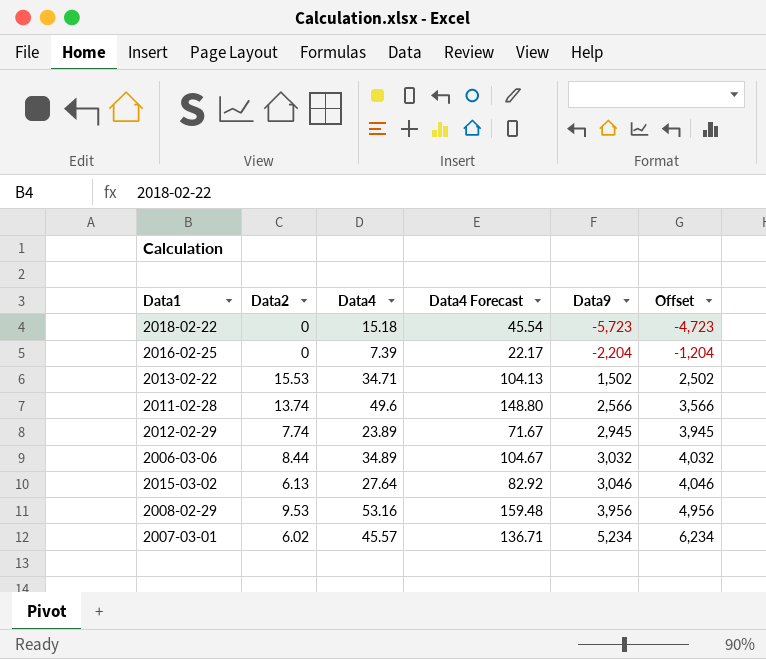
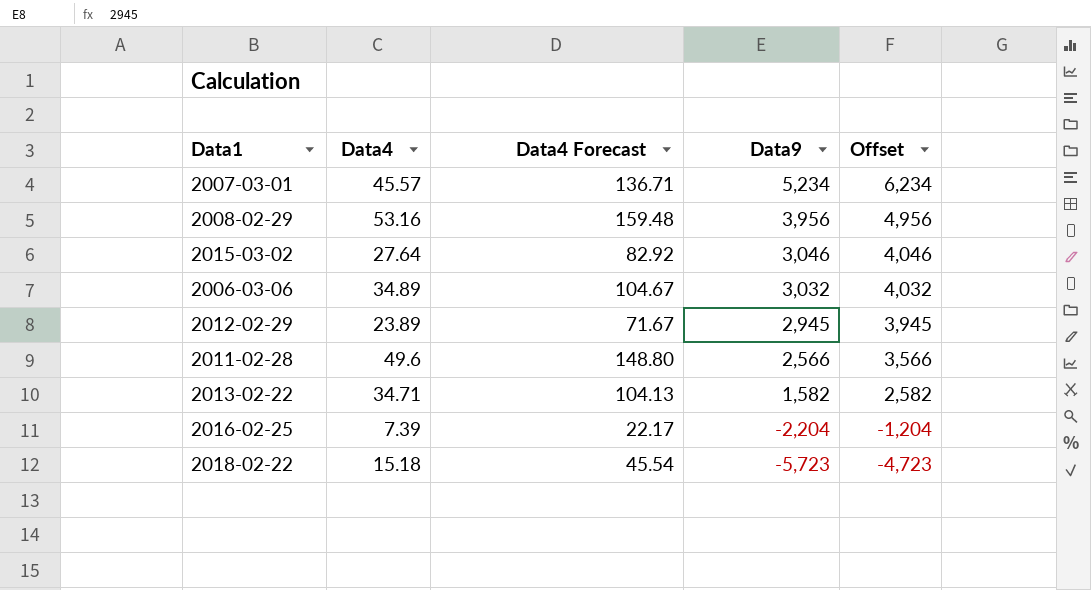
row order: Data9 ascending -> Data9 descending
column Data2 | position: 2 -> none
2013-02-22 | Data9: 1,502 -> 1,582
2013-02-22 | Offset: 2,502 -> 2,582

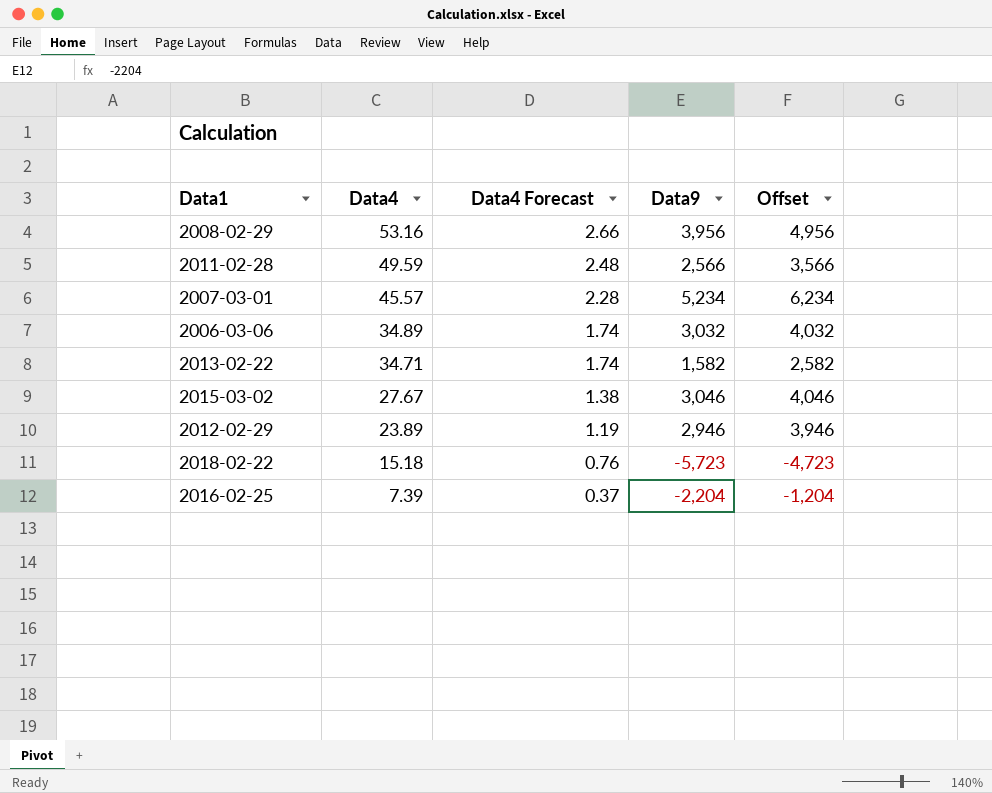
row order: Data9 descending -> Data4 descending
column Data4 Forecast | formula: [Data4] * 3 -> [Data4] * 0.05
2011-02-28 | Data4: 49.6 -> 49.59
2015-03-02 | Data4: 27.64 -> 27.67
2012-02-29 | Data9: 2,945 -> 2,946
2012-02-29 | Offset: 3,945 -> 3,946

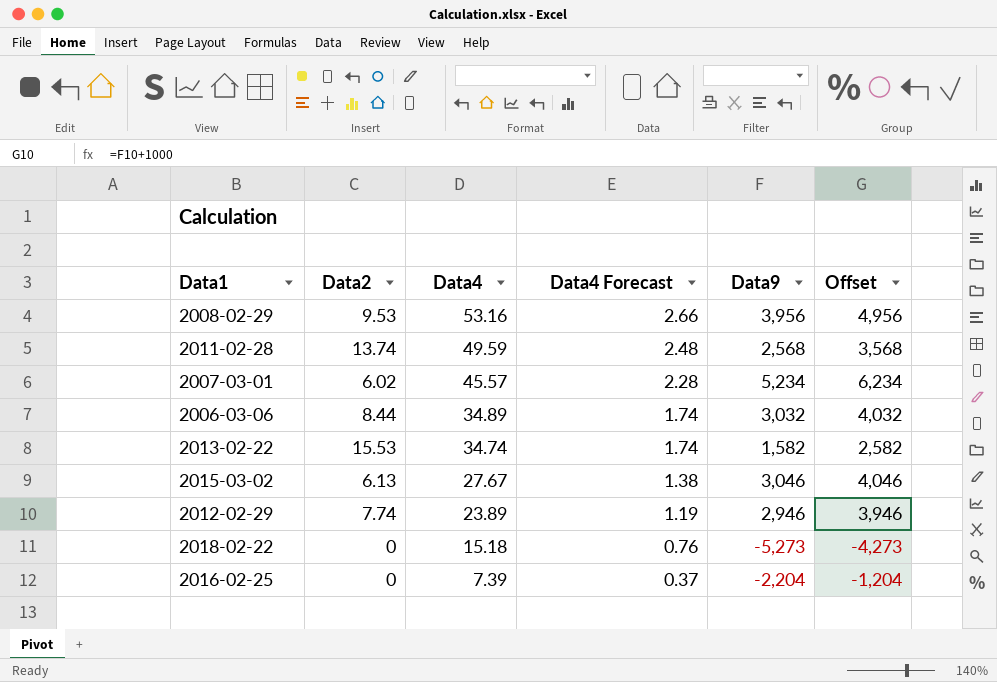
column Data2 | position: none -> 2
2011-02-28 | Data9: 2,566 -> 2,568
2011-02-28 | Offset: 3,566 -> 3,568
2013-02-22 | Data4: 34.71 -> 34.74
2018-02-22 | Data9: -5,723 -> -5,273
2018-02-22 | Offset: -4,723 -> -4,273

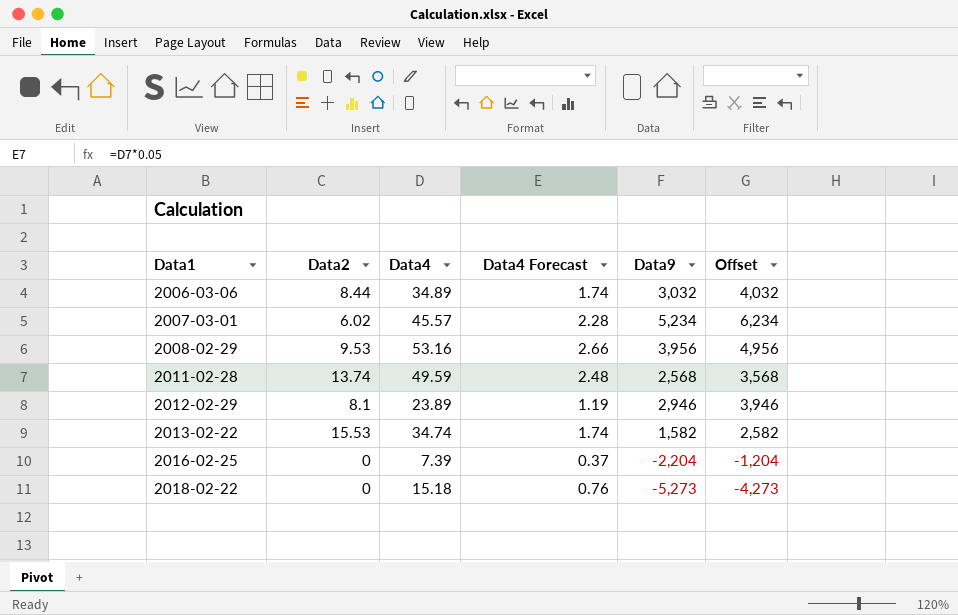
row order: Data4 descending -> Data1 ascending
row 2015-03-02: 6.13 | 27.67 | 1.38 | 3,046 | 4,046 -> none
2012-02-29 | Data2: 7.74 -> 8.1

